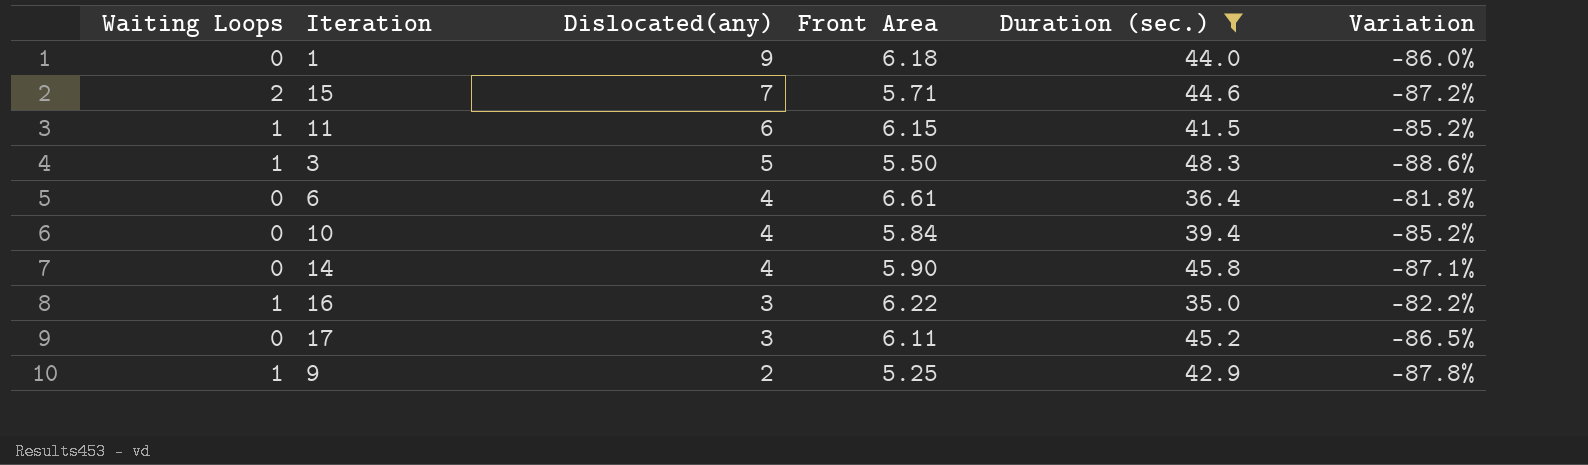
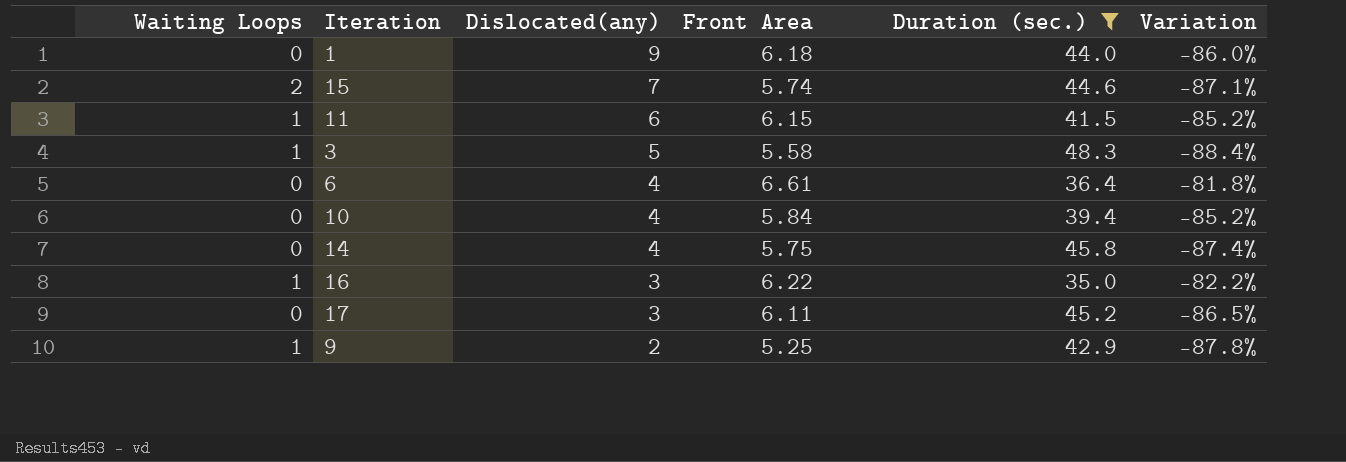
15 | Front Area: 5.71 -> 5.74
15 | Variation: -87.2% -> -87.1%
3 | Front Area: 5.50 -> 5.58
3 | Variation: -88.6% -> -88.4%
14 | Front Area: 5.90 -> 5.75
14 | Variation: -87.1% -> -87.4%

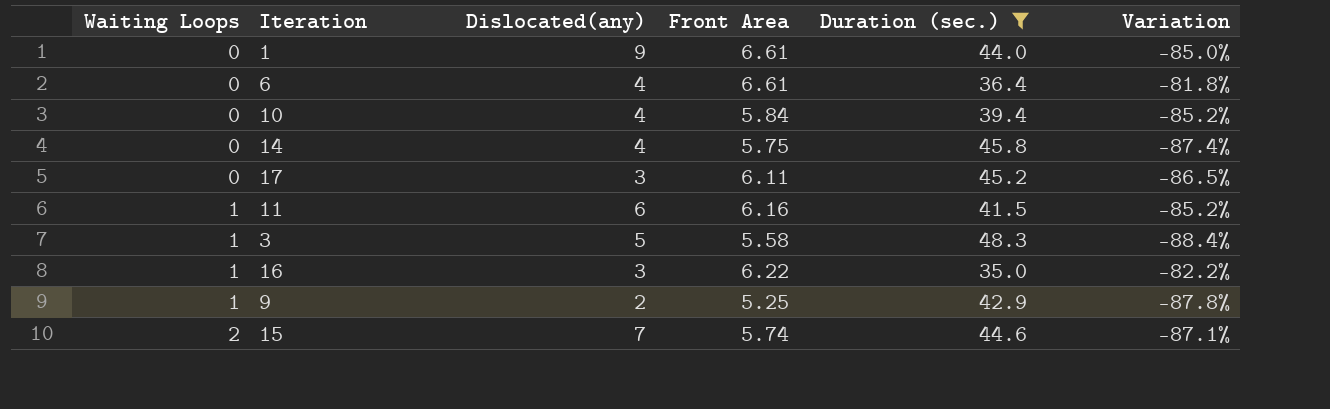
row order: Dislocated(any) descending -> Waiting Loops ascending
1 | Front Area: 6.18 -> 6.61
1 | Variation: -86.0% -> -85.0%
11 | Front Area: 6.15 -> 6.16

